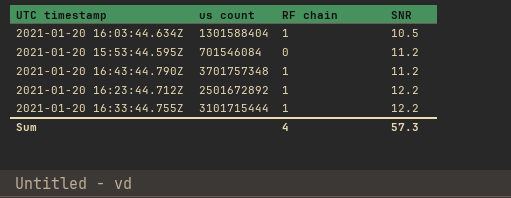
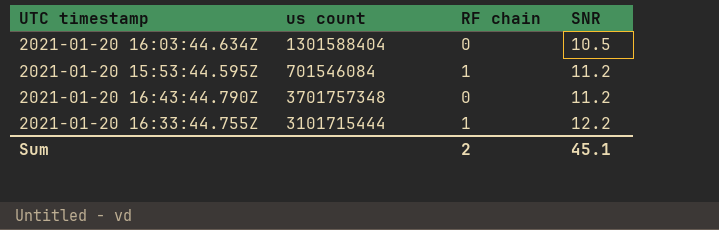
row 2021-01-20 16:23:44.712Z: 2501672892 | 1 | 12.2 -> none
2021-01-20 16:03:44.634Z | RF chain: 1 -> 0
2021-01-20 15:53:44.595Z | RF chain: 0 -> 1
2021-01-20 16:43:44.790Z | RF chain: 1 -> 0
Sum | RF chain: 4 -> 2
Sum | SNR: 57.3 -> 45.1

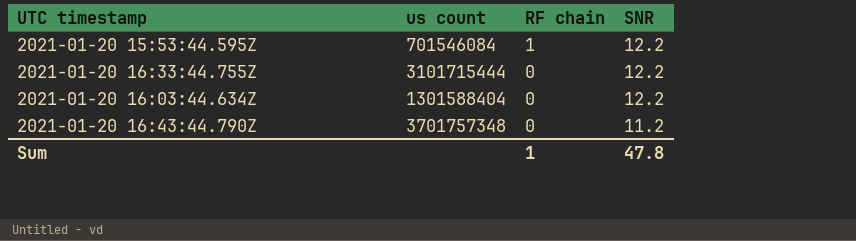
row order: SNR ascending -> RF chain descending
2021-01-20 15:53:44.595Z | SNR: 11.2 -> 12.2
2021-01-20 16:33:44.755Z | RF chain: 1 -> 0
2021-01-20 16:03:44.634Z | SNR: 10.5 -> 12.2
Sum | RF chain: 2 -> 1
Sum | SNR: 45.1 -> 47.8

